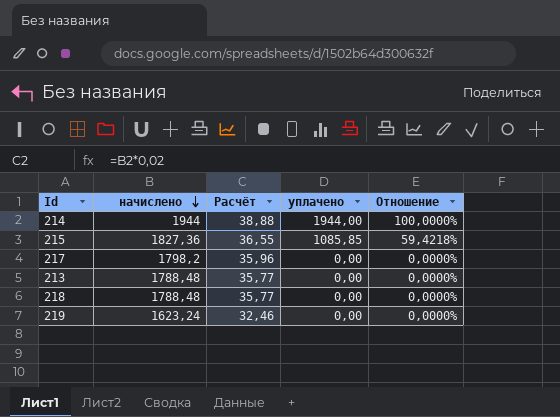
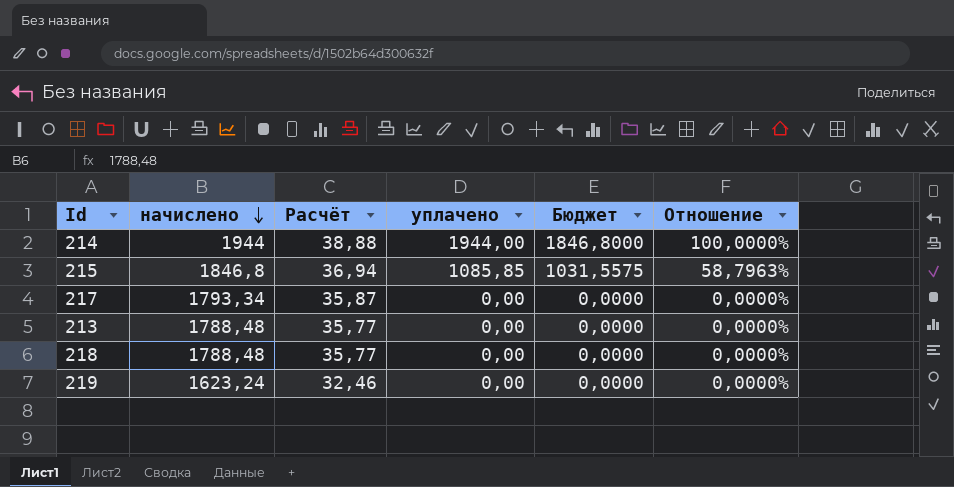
column Бюджет | formula: none -> [уплачено] * 0,95
215 | начислено: 1827,36 -> 1846,8
215 | Расчёт: 36,55 -> 36,94
215 | Отношение: 59,4218% -> 58,7963%
217 | начислено: 1798,2 -> 1793,34
217 | Расчёт: 35,96 -> 35,87

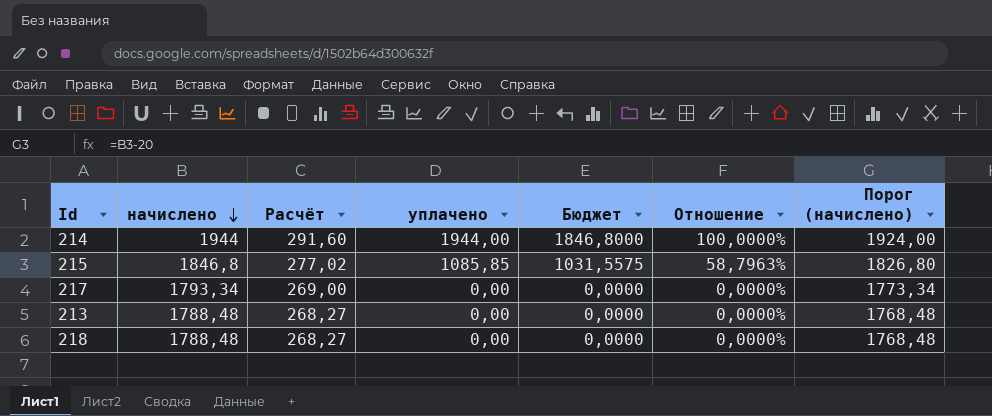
column Расчёт | formula: [начислено] * 0,02 -> [начислено] * 0,15
column Порог (начислено) | formula: none -> [начислено] - 20
row 219: 1623,24 | 32,46 | 0,00 | 0,0000 | 0,0000% -> none

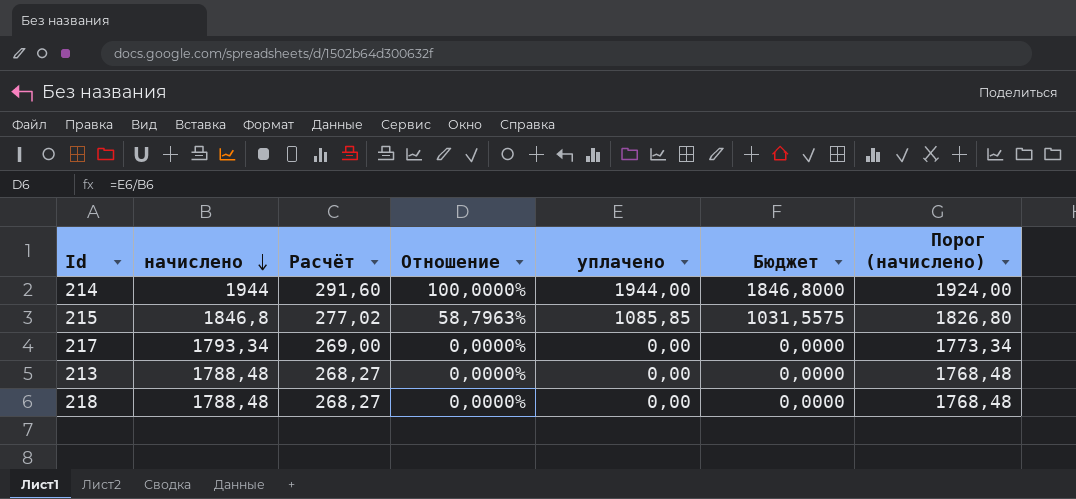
column Отношение | position: 6 -> 4

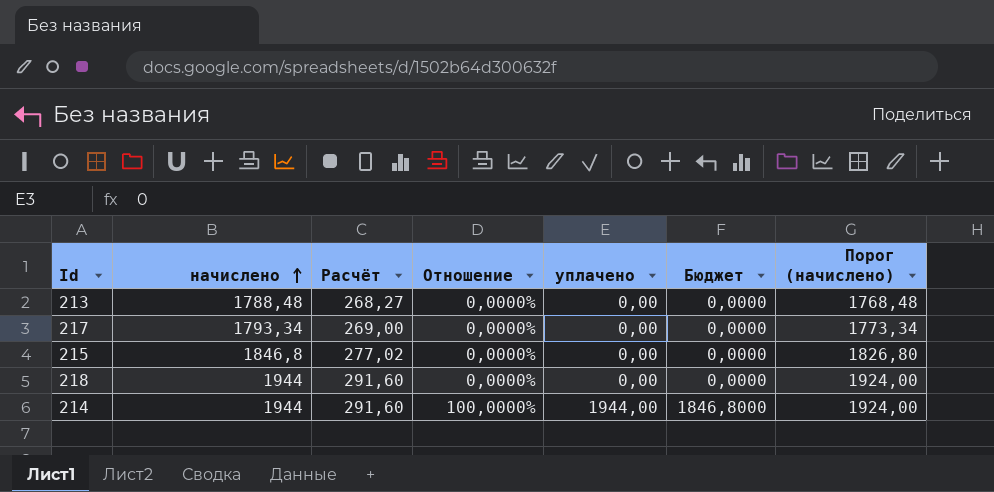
row order: начислено descending -> начислено ascending
215 | Отношение: 58,7963% -> 0,0000%
215 | уплачено: 1085,85 -> 0,00
215 | Бюджет: 1031,5575 -> 0,0000
218 | начислено: 1788,48 -> 1944
218 | Расчёт: 268,27 -> 291,60
218 | Порог (начислено): 1768,48 -> 1924,00

